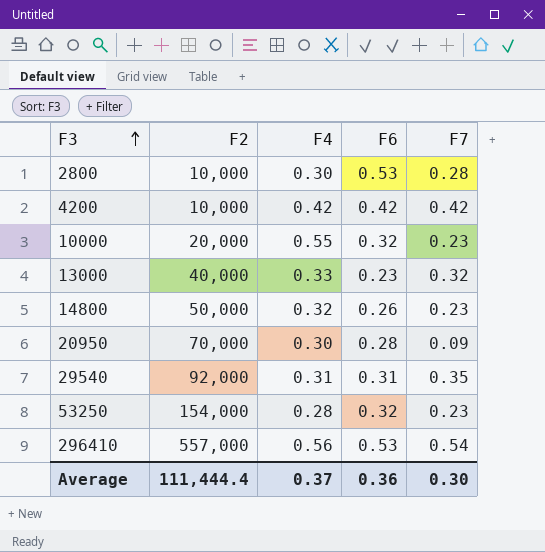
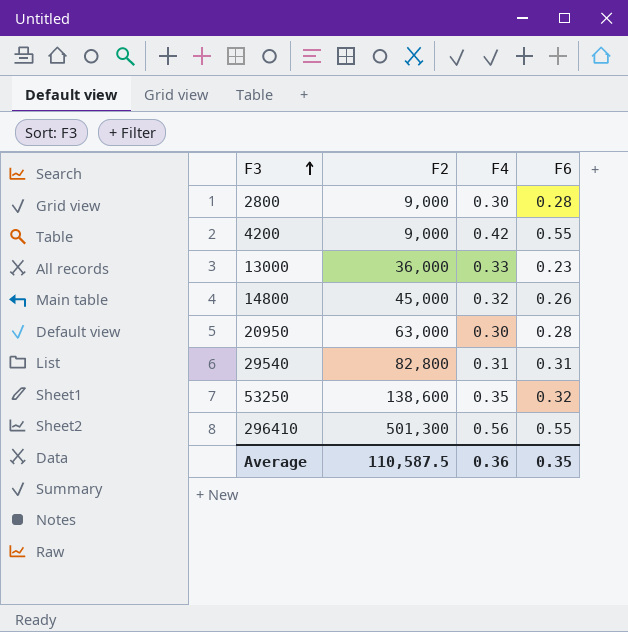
column F7 | position: 5 -> none
row 10000: 20,000 | 0.55 | 0.32 | 0.23 -> none
2800 | F2: 10,000 -> 9,000
2800 | F6: 0.53 -> 0.28
4200 | F2: 10,000 -> 9,000
4200 | F6: 0.42 -> 0.55
13000 | F2: 40,000 -> 36,000
14800 | F2: 50,000 -> 45,000
20950 | F2: 70,000 -> 63,000
29540 | F2: 92,000 -> 82,800
53250 | F2: 154,000 -> 138,600
53250 | F4: 0.28 -> 0.35
296410 | F2: 557,000 -> 501,300
296410 | F6: 0.53 -> 0.55
Average | F2: 111,444.4 -> 110,587.5
Average | F4: 0.37 -> 0.36
Average | F6: 0.36 -> 0.35

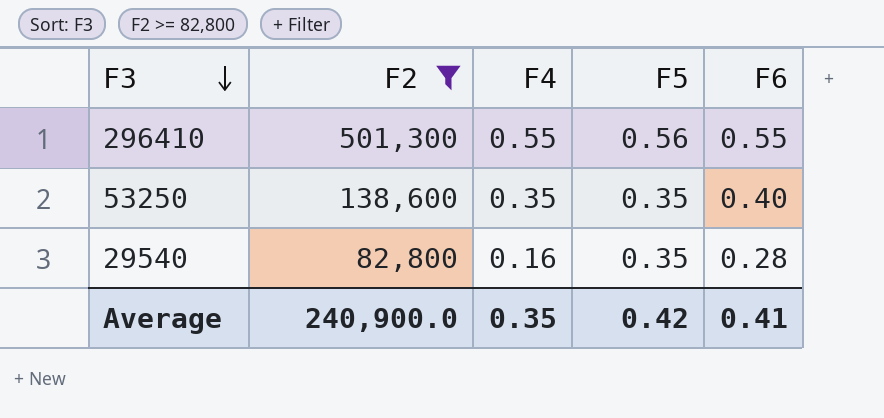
filter: none -> F2 >= 82,800
row order: F3 ascending -> F3 descending
column F5 | position: none -> 4
296410 | F4: 0.56 -> 0.55
53250 | F6: 0.32 -> 0.40
29540 | F4: 0.31 -> 0.16
29540 | F6: 0.31 -> 0.28
Average | F2: 110,587.5 -> 240,900.0
Average | F4: 0.36 -> 0.35
Average | F6: 0.35 -> 0.41

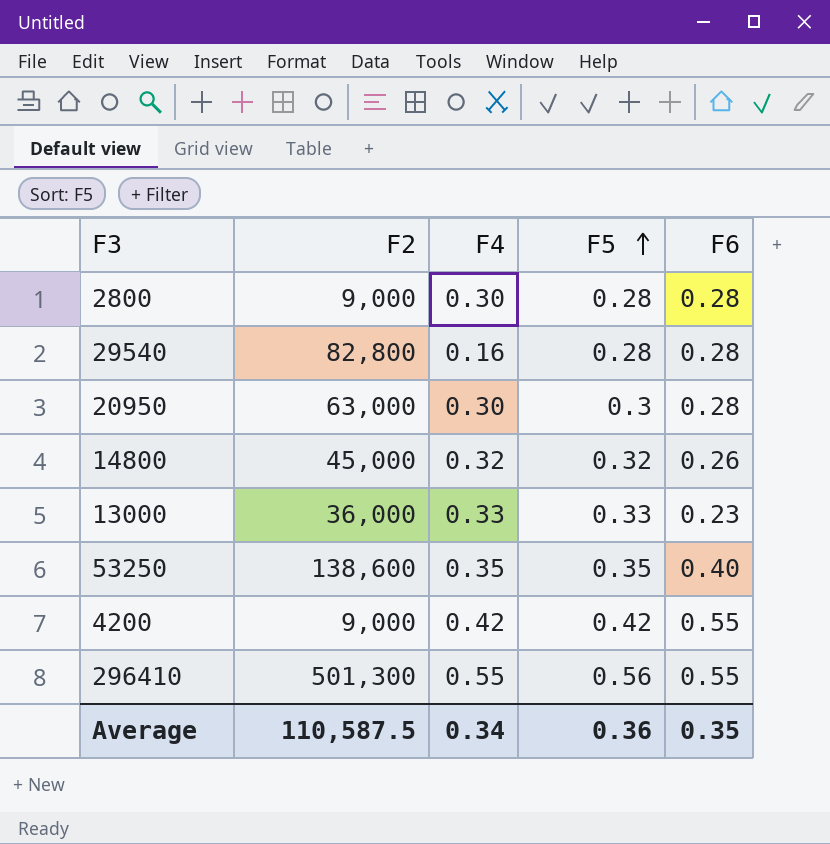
filter: F2 >= 82,800 -> none
row order: F3 descending -> F5 ascending
29540 | F5: 0.35 -> 0.28
Average | F2: 240,900.0 -> 110,587.5
Average | F4: 0.35 -> 0.34
Average | F5: 0.42 -> 0.36
Average | F6: 0.41 -> 0.35

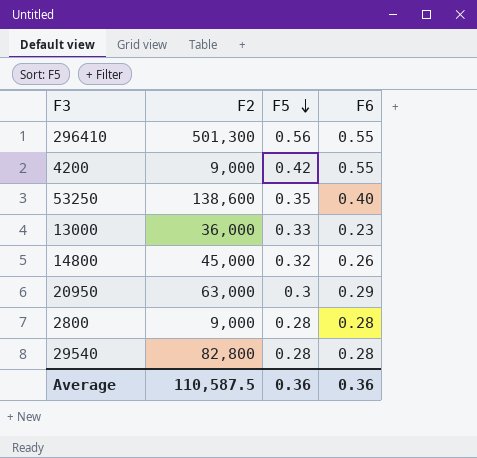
row order: F5 ascending -> F5 descending
column F4 | position: 3 -> none
20950 | F6: 0.28 -> 0.29
Average | F6: 0.35 -> 0.36

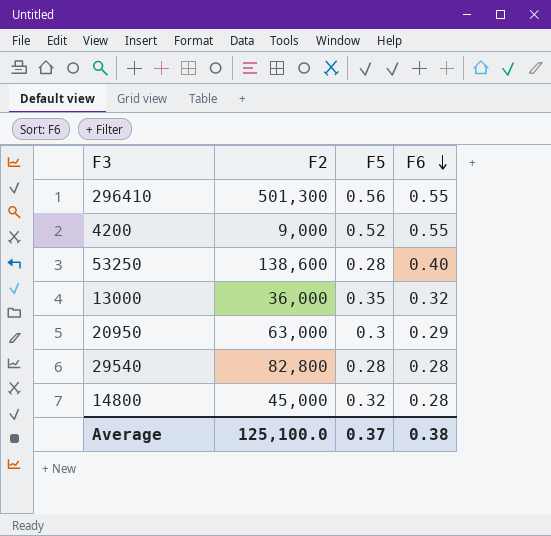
row order: F5 descending -> F6 descending
row 2800: 9,000 | 0.28 | 0.28 -> none
4200 | F5: 0.42 -> 0.52
53250 | F5: 0.35 -> 0.28
13000 | F5: 0.33 -> 0.35
13000 | F6: 0.23 -> 0.32
14800 | F6: 0.26 -> 0.28
Average | F2: 110,587.5 -> 125,100.0
Average | F5: 0.36 -> 0.37
Average | F6: 0.36 -> 0.38

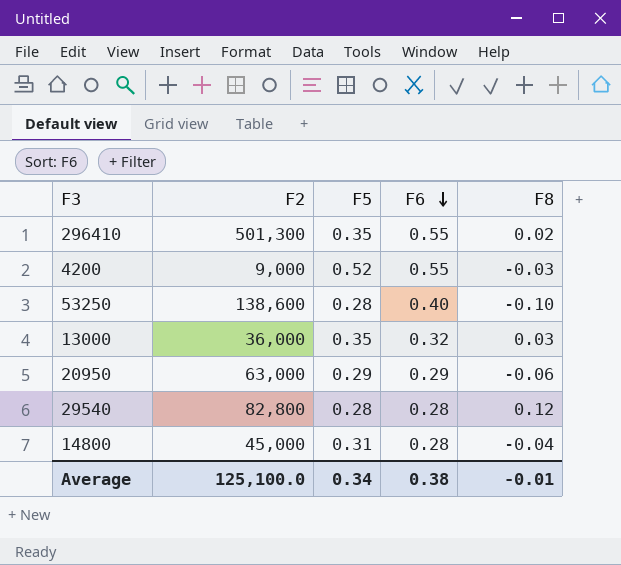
column F8 | position: none -> 5
296410 | F5: 0.56 -> 0.35
20950 | F5: 0.3 -> 0.29
14800 | F5: 0.32 -> 0.31
Average | F5: 0.37 -> 0.34

